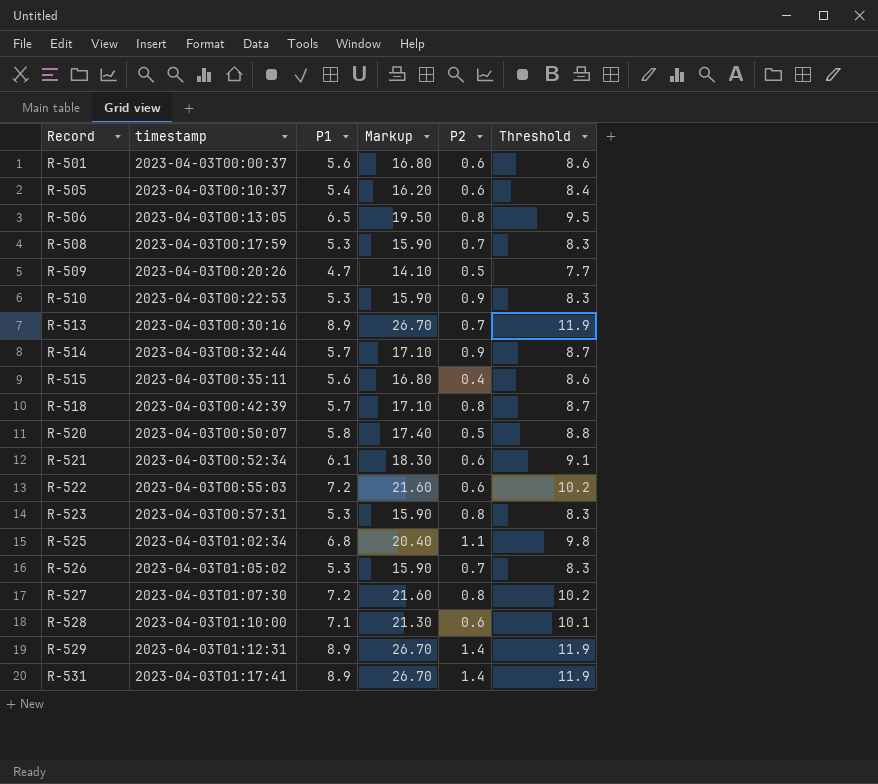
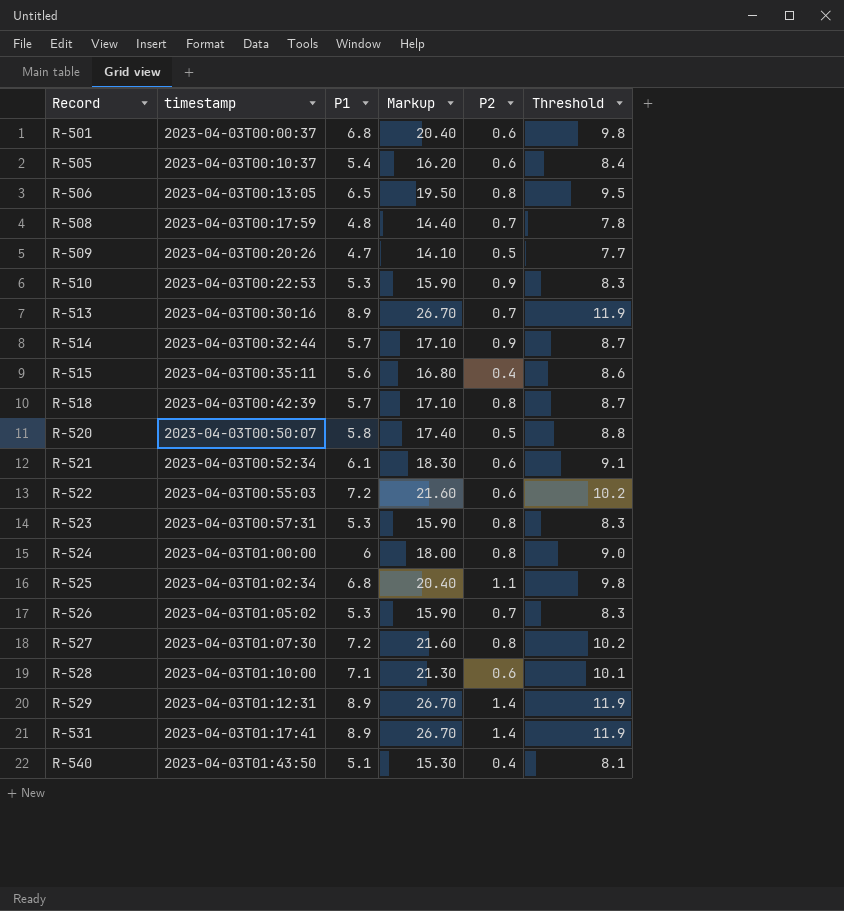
R-501 | P1: 5.6 -> 6.8
R-501 | Markup: 16.80 -> 20.40
R-501 | Threshold: 8.6 -> 9.8
R-508 | P1: 5.3 -> 4.8
R-508 | Markup: 15.90 -> 14.40
R-508 | Threshold: 8.3 -> 7.8
row R-524: none -> 2023-04-03T01:00:00 | 6 | 18.00 | 0.8 | 9.0
row R-540: none -> 2023-04-03T01:43:50 | 5.1 | 15.30 | 0.4 | 8.1

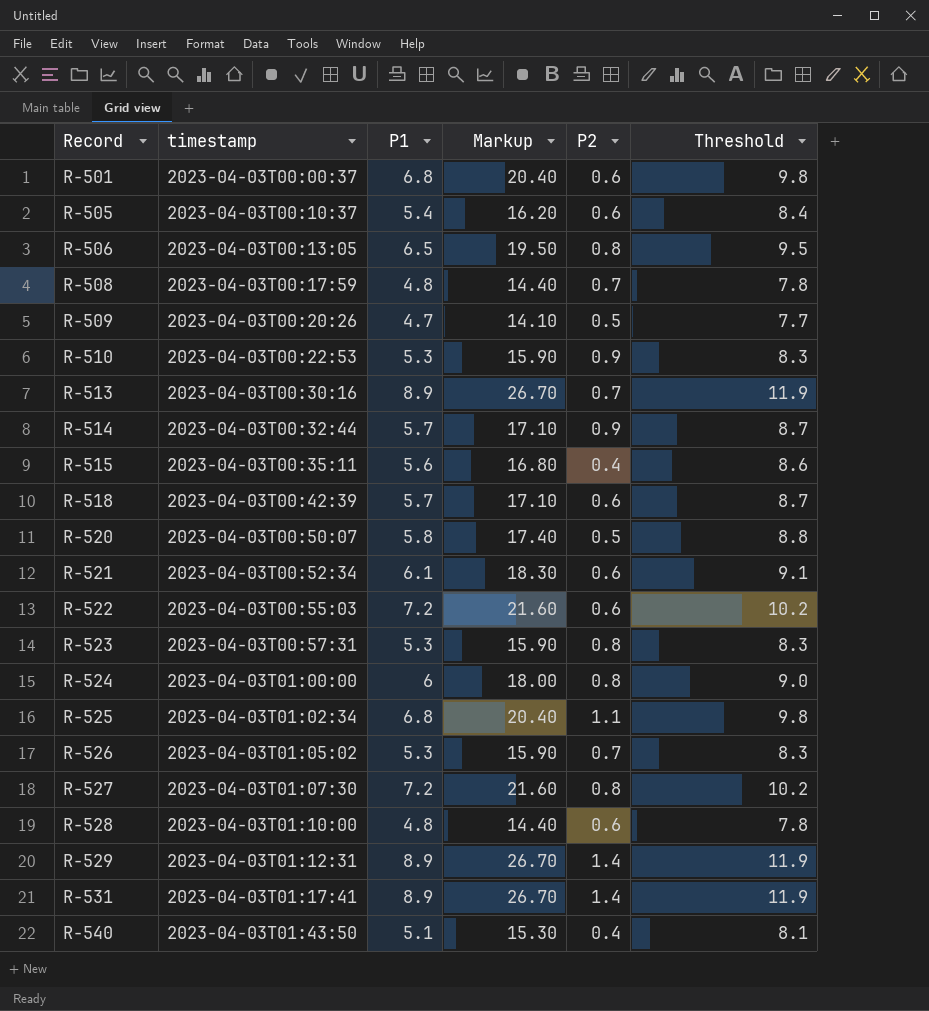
R-518 | P2: 0.8 -> 0.6
R-528 | P1: 7.1 -> 4.8
R-528 | Markup: 21.30 -> 14.40
R-528 | Threshold: 10.1 -> 7.8

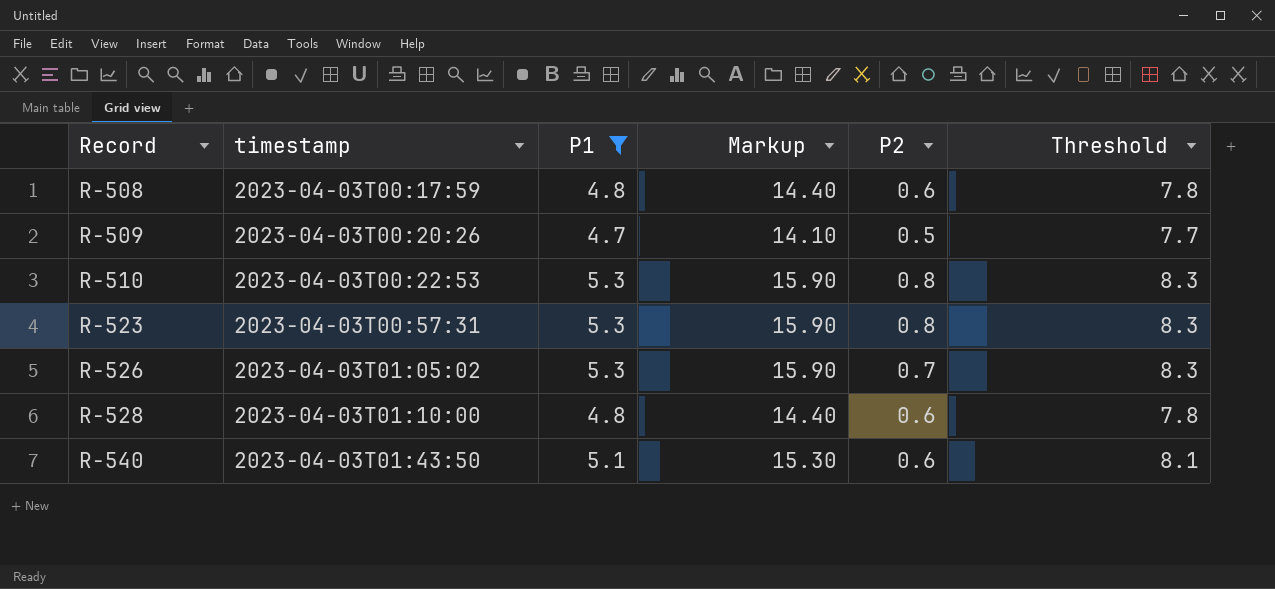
filter: none -> P1 <= 5.3
R-508 | P2: 0.7 -> 0.6
R-510 | P2: 0.9 -> 0.8
R-540 | P2: 0.4 -> 0.6

